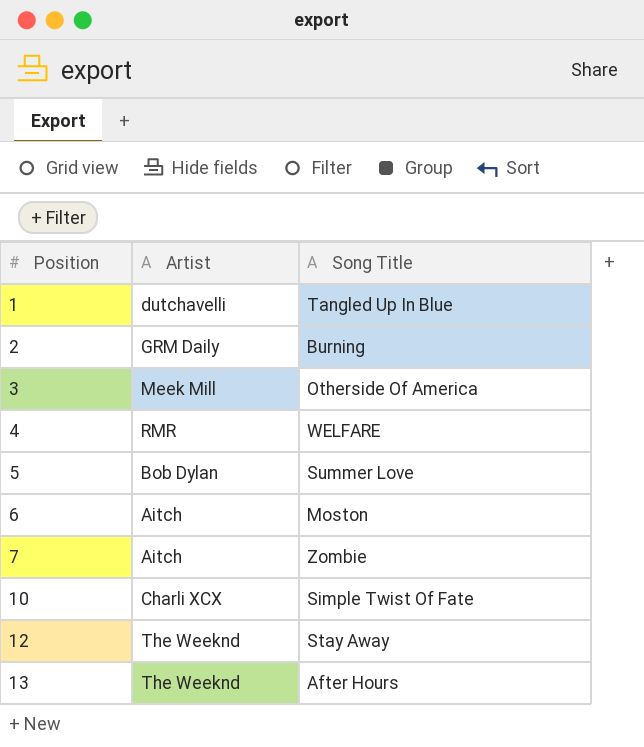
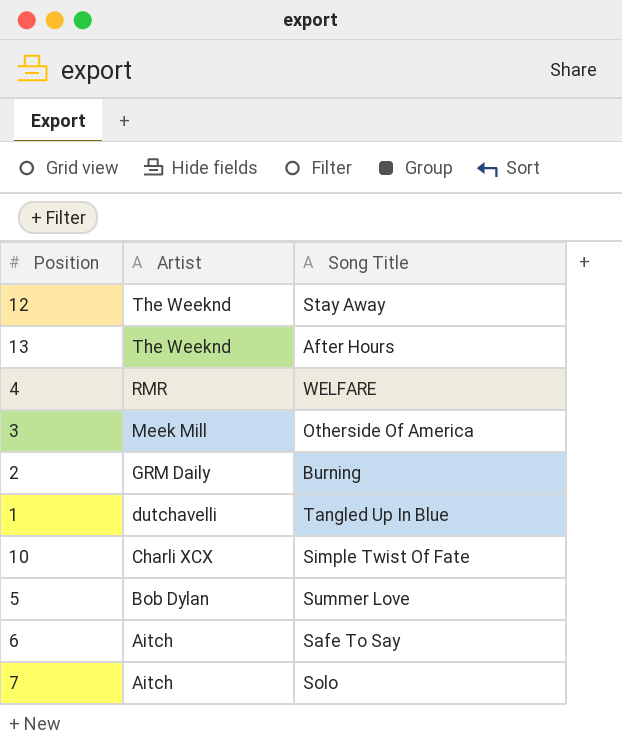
row order: Position ascending -> Artist descending
6 | Song Title: Moston -> Safe To Say
7 | Song Title: Zombie -> Solo

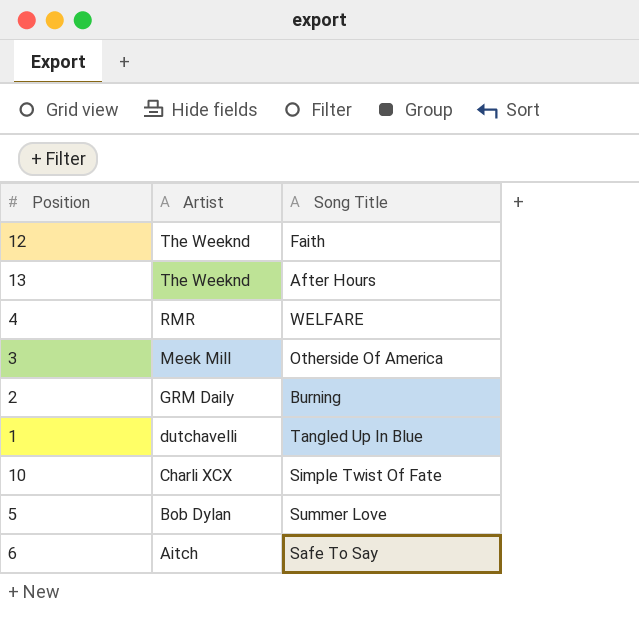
row 7: Aitch | Solo -> none
12 | Song Title: Stay Away -> Faith

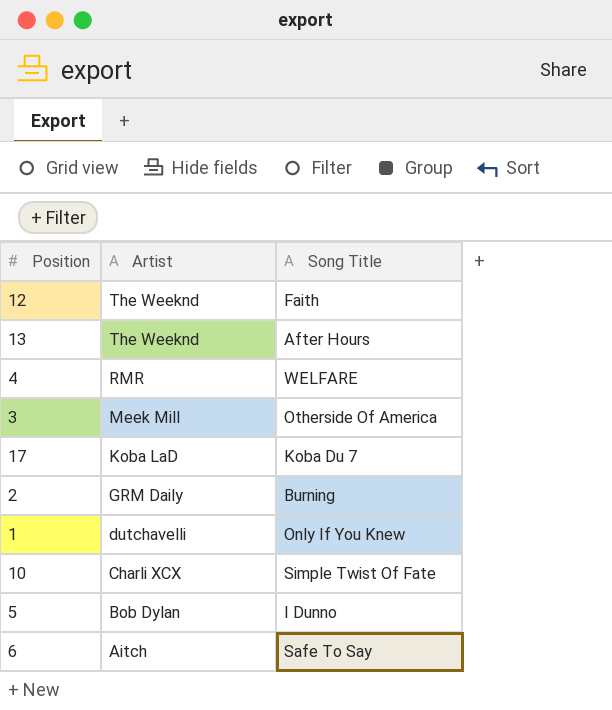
row 17: none -> Koba LaD | Koba Du 7
1 | Song Title: Tangled Up In Blue -> Only If You Knew
5 | Song Title: Summer Love -> I Dunno

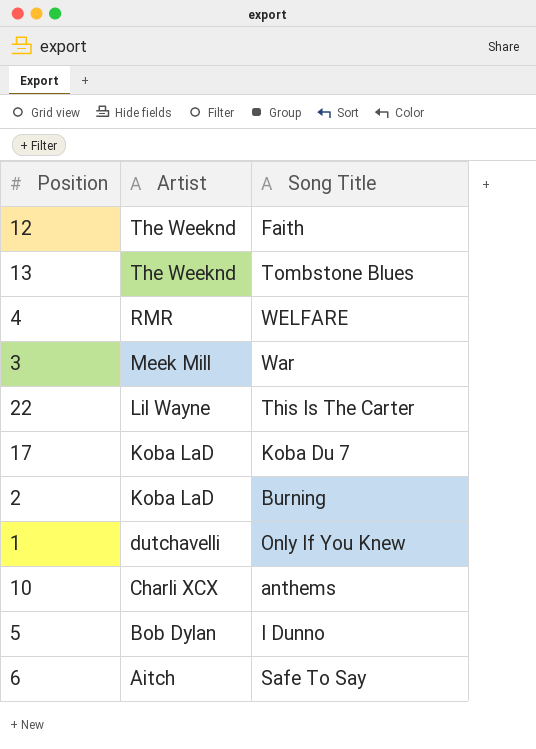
13 | Song Title: After Hours -> Tombstone Blues
3 | Song Title: Otherside Of America -> War
row 22: none -> Lil Wayne | This Is The Carter
2 | Artist: GRM Daily -> Koba LaD
10 | Song Title: Simple Twist Of Fate -> anthems

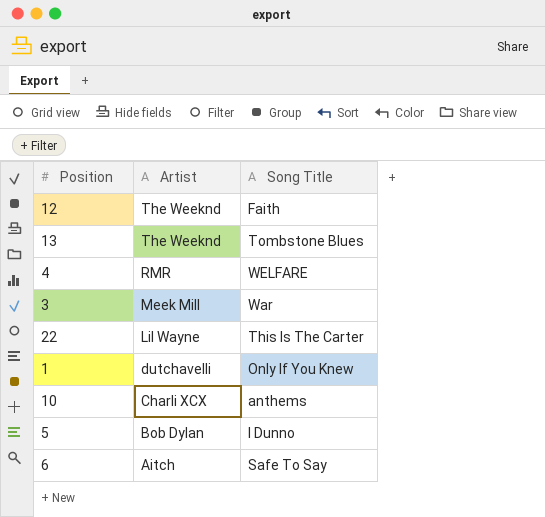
row 17: Koba LaD | Koba Du 7 -> none
row 2: Koba LaD | Burning -> none

